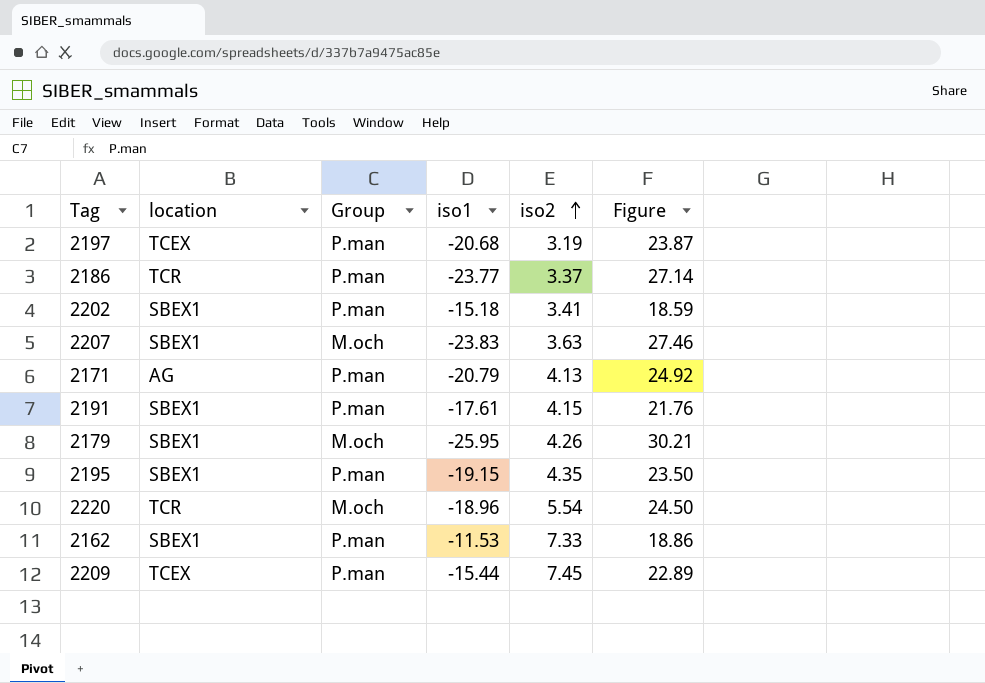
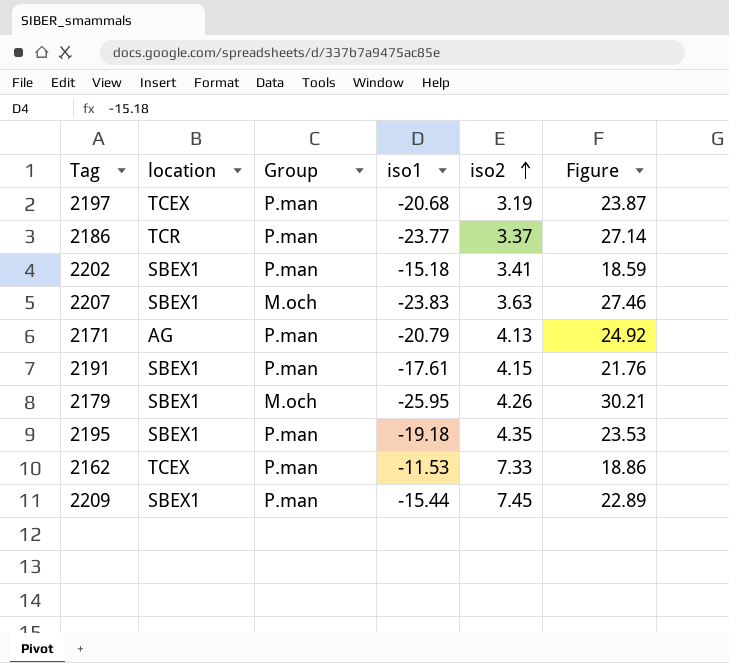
row 2220: TCR | M.och | -18.96 | 5.54 | 24.50 -> none
2195 | iso1: -19.15 -> -19.18
2195 | Figure: 23.50 -> 23.53
2162 | location: SBEX1 -> TCEX
2209 | location: TCEX -> SBEX1

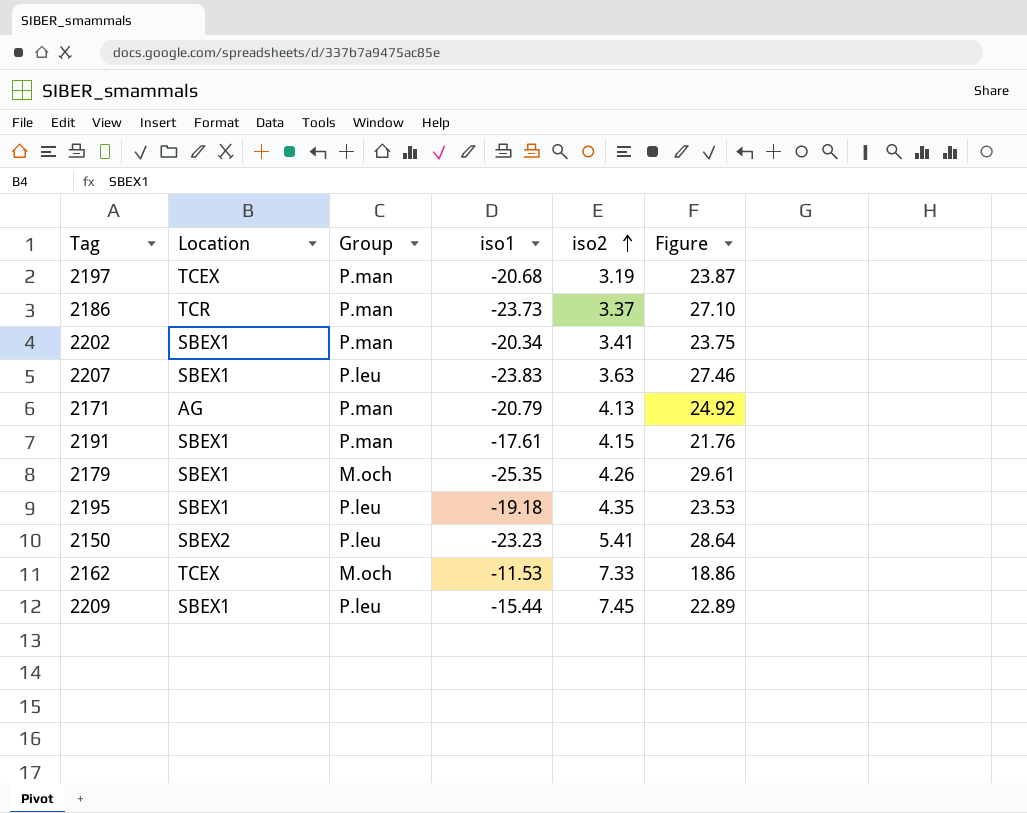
column name: location -> Location
2186 | iso1: -23.77 -> -23.73
2186 | Figure: 27.14 -> 27.10
2202 | iso1: -15.18 -> -20.34
2202 | Figure: 18.59 -> 23.75
2207 | Group: M.och -> P.leu
2179 | iso1: -25.95 -> -25.35
2179 | Figure: 30.21 -> 29.61
2195 | Group: P.man -> P.leu
row 2150: none -> SBEX2 | P.leu | -23.23 | 5.41 | 28.64
2162 | Group: P.man -> M.och
2209 | Group: P.man -> P.leu

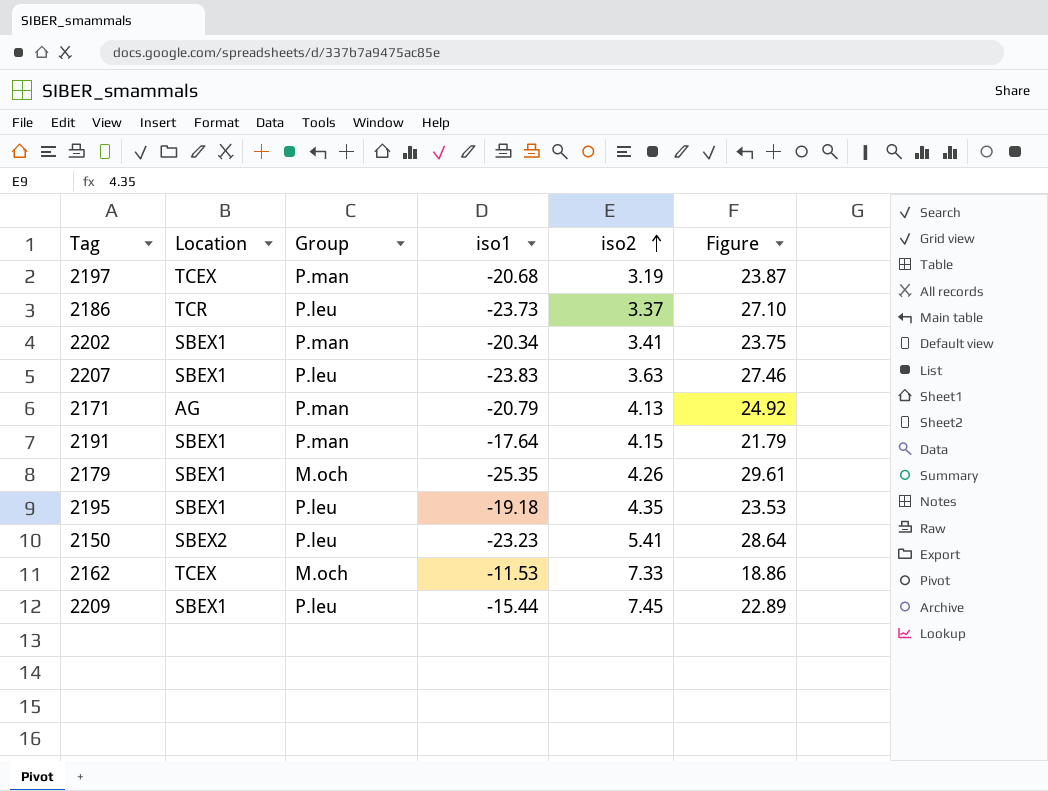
2186 | Group: P.man -> P.leu
2191 | iso1: -17.61 -> -17.64
2191 | Figure: 21.76 -> 21.79

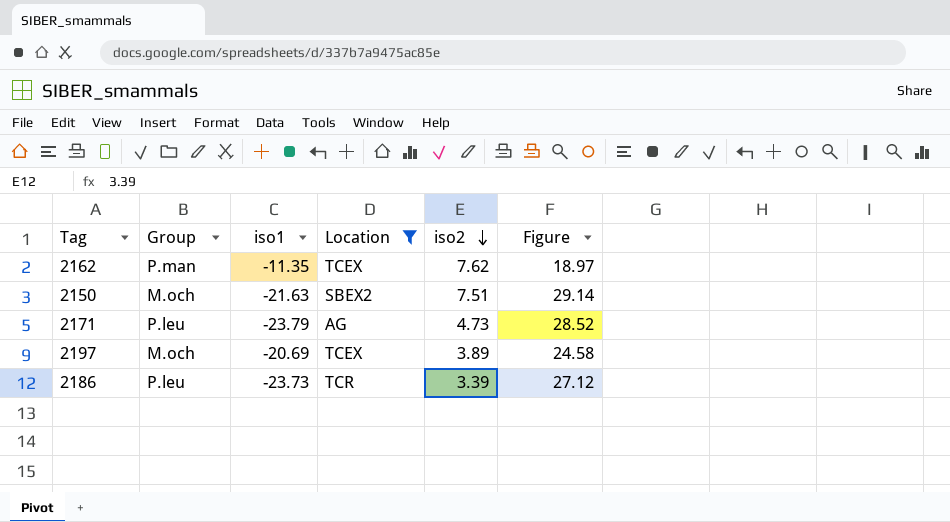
filter: none -> Location != SBEX1
row order: iso2 ascending -> iso2 descending
column Location | position: 2 -> 4
2162 | Group: M.och -> P.man
2162 | iso1: -11.53 -> -11.35
2162 | iso2: 7.33 -> 7.62
2162 | Figure: 18.86 -> 18.97
2150 | Group: P.leu -> M.och
2150 | iso1: -23.23 -> -21.63
2150 | iso2: 5.41 -> 7.51
2150 | Figure: 28.64 -> 29.14
2171 | Group: P.man -> P.leu
2171 | iso1: -20.79 -> -23.79
2171 | iso2: 4.13 -> 4.73
2171 | Figure: 24.92 -> 28.52
2197 | Group: P.man -> M.och
2197 | iso1: -20.68 -> -20.69
2197 | iso2: 3.19 -> 3.89
2197 | Figure: 23.87 -> 24.58
2186 | iso2: 3.37 -> 3.39
2186 | Figure: 27.10 -> 27.12

